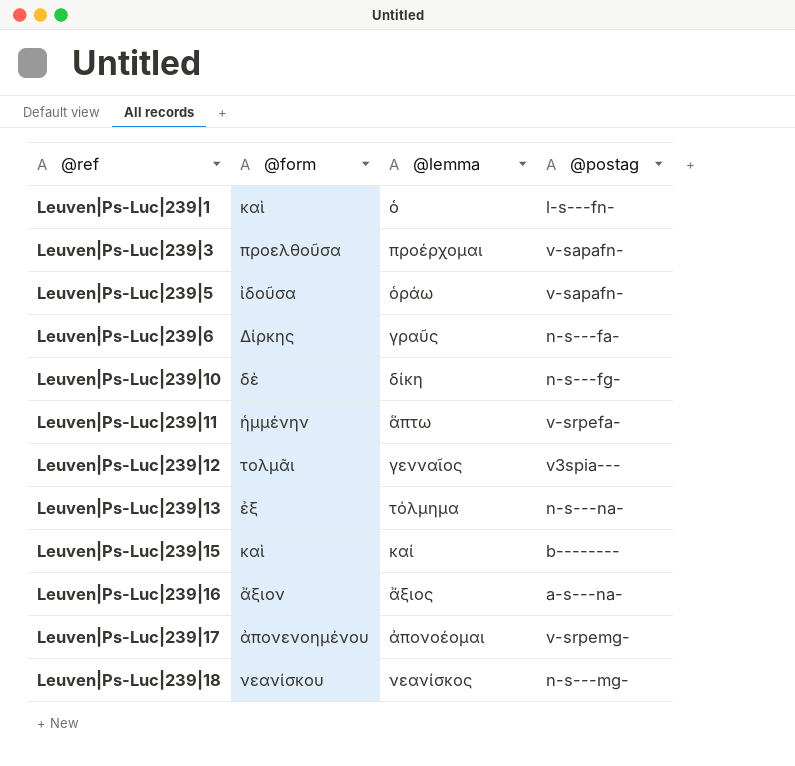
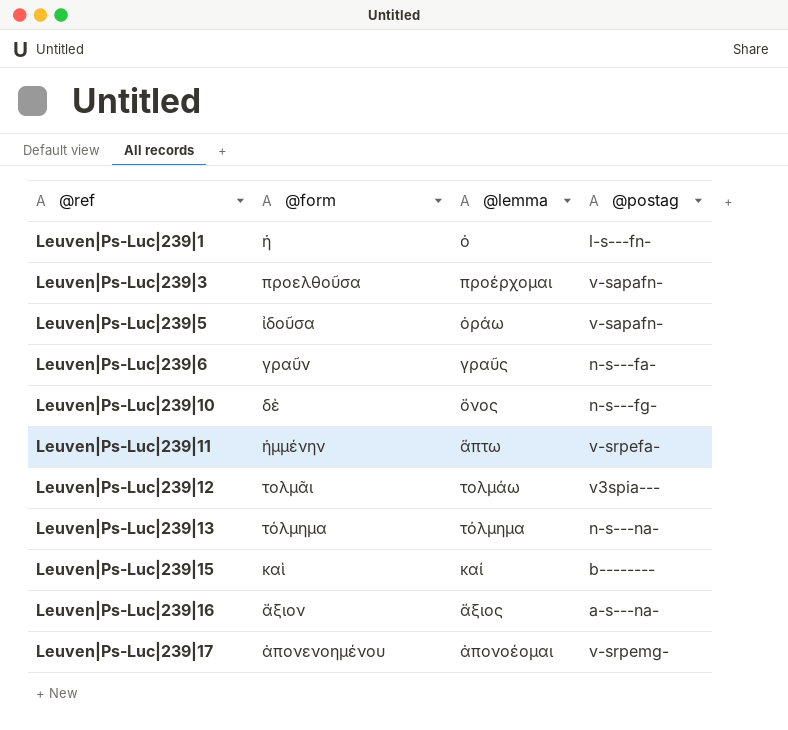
row Leuven|Ps-Luc|239|18: νεανίσκου | νεανίσκος | n-s---mg- -> none
Leuven|Ps-Luc|239|1 | @form: καὶ -> ἡ
Leuven|Ps-Luc|239|6 | @form: Δίρκης -> γραῦν
Leuven|Ps-Luc|239|10 | @lemma: δίκη -> ὄνος
Leuven|Ps-Luc|239|12 | @lemma: γενναῖος -> τολμάω
Leuven|Ps-Luc|239|13 | @form: ἐξ -> τόλμημα

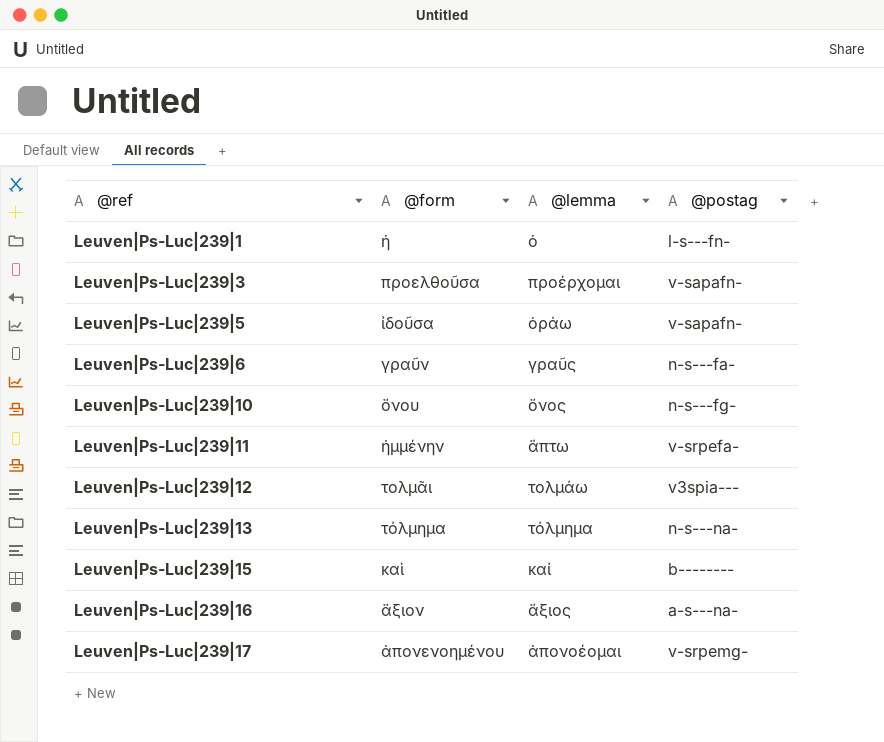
Leuven|Ps-Luc|239|10 | @form: δὲ -> ὄνου

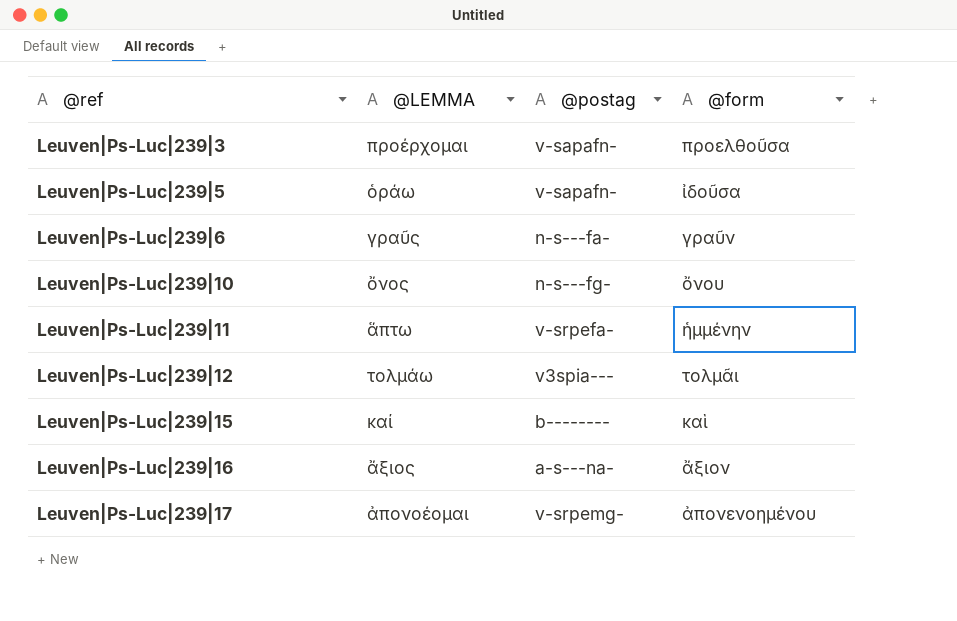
column name: @lemma -> @LEMMA
column @form | position: 2 -> 4
row Leuven|Ps-Luc|239|1: ἡ | ὁ | l-s---fn- -> none
row Leuven|Ps-Luc|239|13: τόλμημα | τόλμημα | n-s---na- -> none

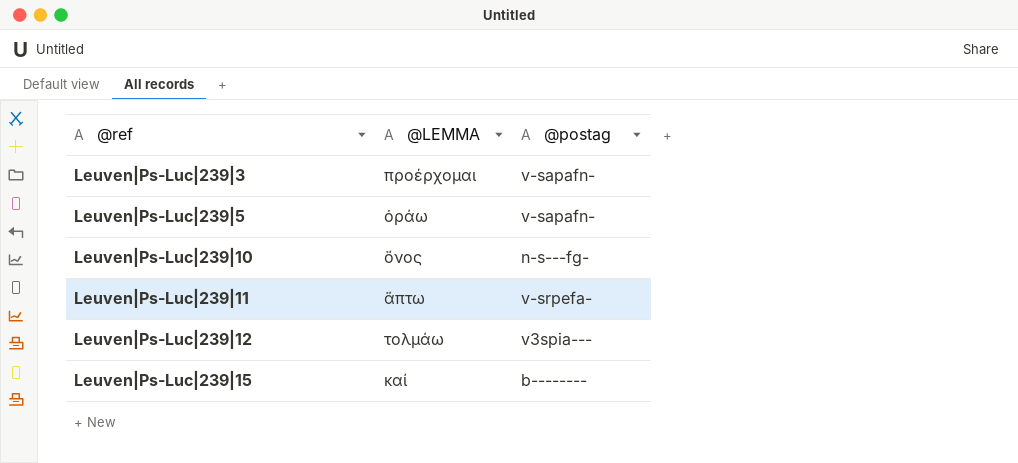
column @form | position: 4 -> none
row Leuven|Ps-Luc|239|6: γραῦς | n-s---fa- | γραῦν -> none
row Leuven|Ps-Luc|239|16: ἄξιος | a-s---na- | ἄξιον -> none
row Leuven|Ps-Luc|239|17: ἀπονοέομαι | v-srpemg- | ἀπονενοημένου -> none

